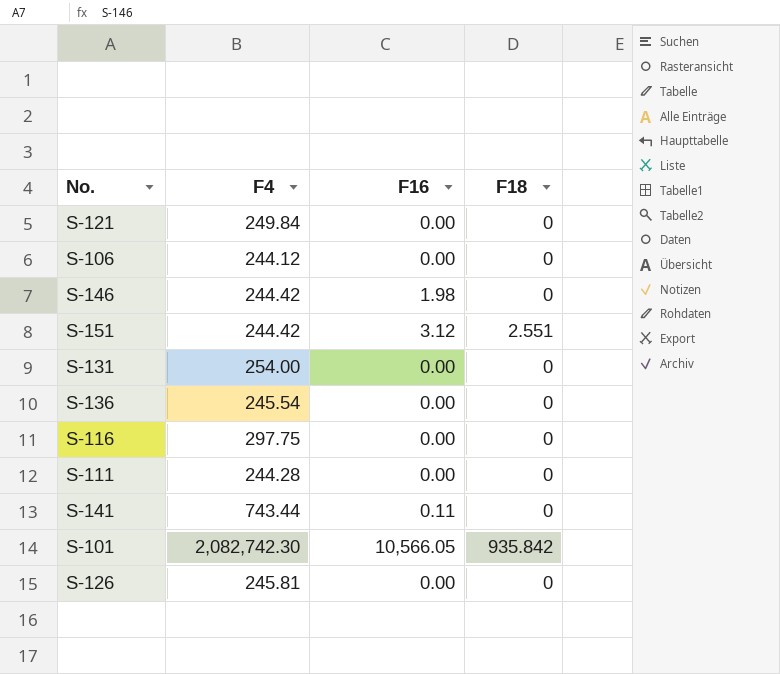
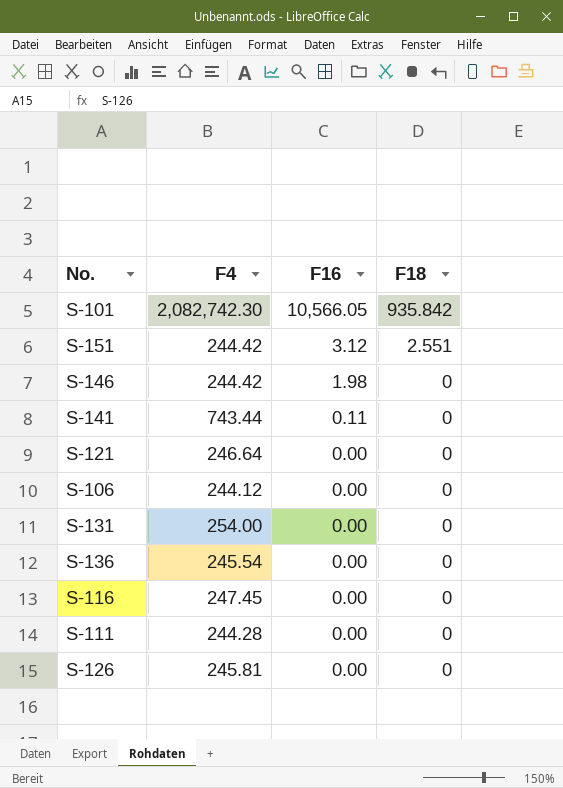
row order: none -> F16 descending
S-121 | F4: 249.84 -> 246.64
S-116 | F4: 297.75 -> 247.45

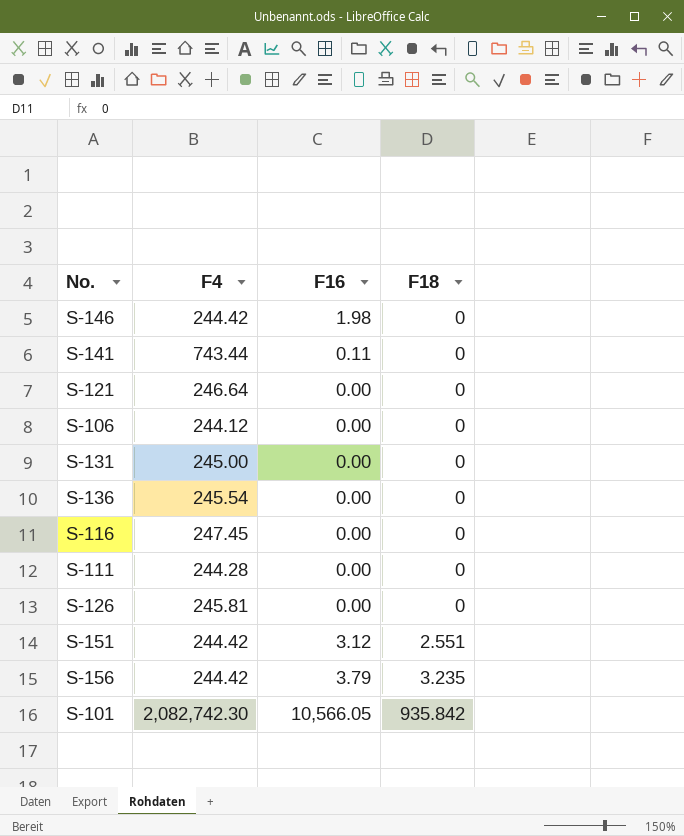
row order: F16 descending -> F18 ascending
S-131 | F4: 254.00 -> 245.00
row S-156: none -> 244.42 | 3.79 | 3.235

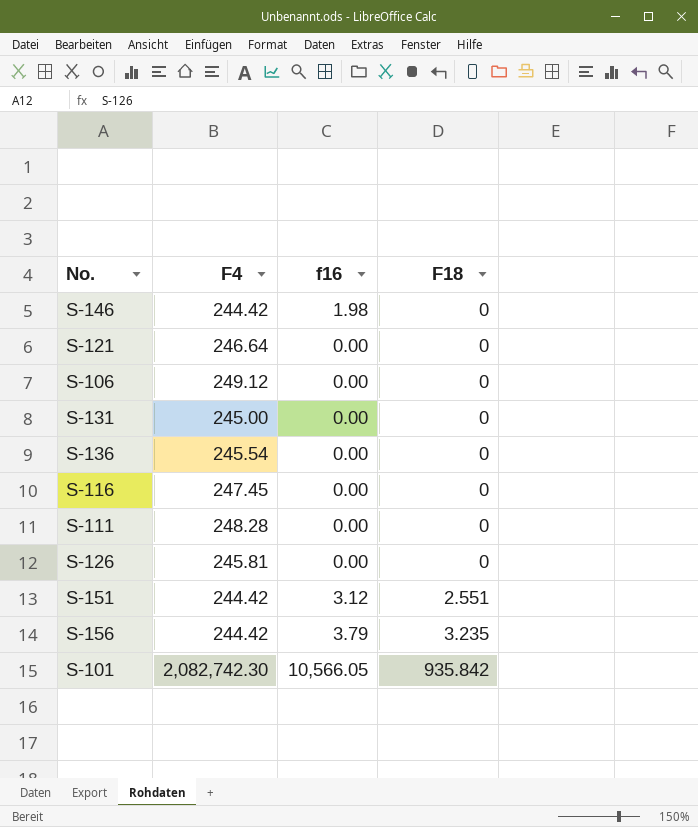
column name: F16 -> f16
row S-141: 743.44 | 0.11 | 0 -> none
S-106 | F4: 244.12 -> 249.12
S-111 | F4: 244.28 -> 248.28

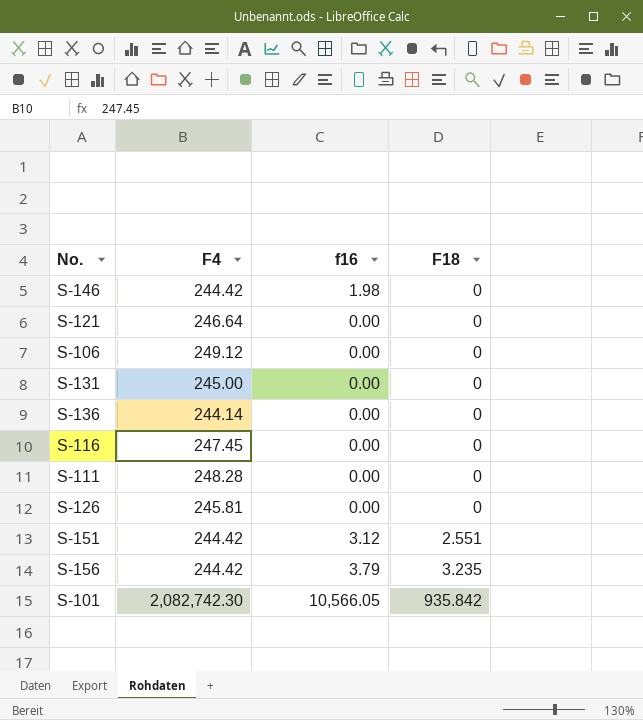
S-136 | F4: 245.54 -> 244.14

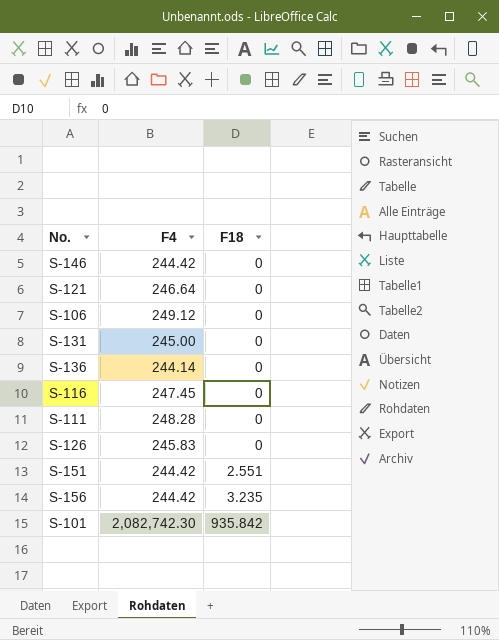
column f16 | position: 3 -> none
S-126 | F4: 245.81 -> 245.83

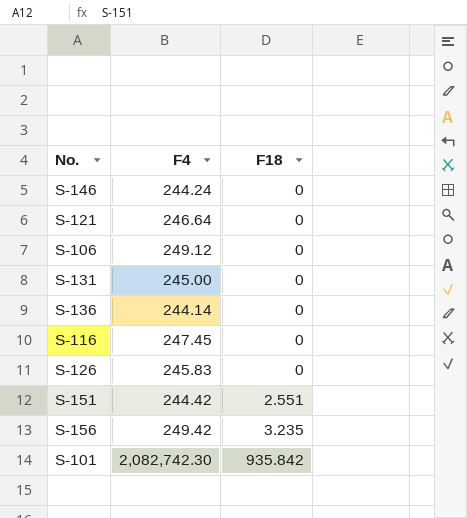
row S-111: 248.28 | 0 -> none
S-146 | F4: 244.42 -> 244.24
S-156 | F4: 244.42 -> 249.42

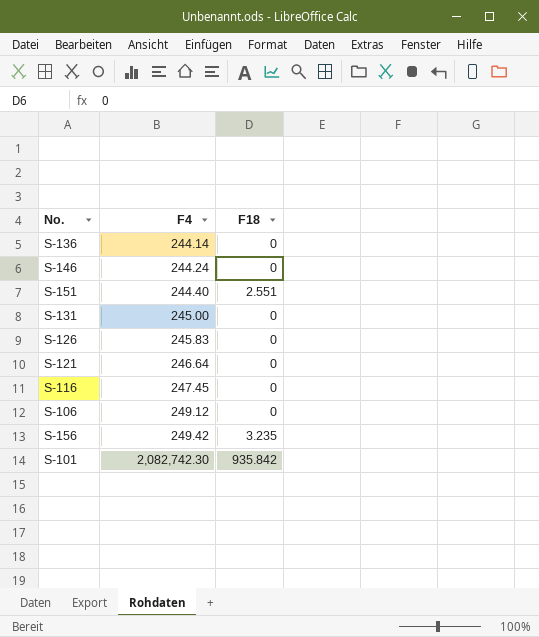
row order: F18 ascending -> F4 ascending
S-151 | F4: 244.42 -> 244.40

